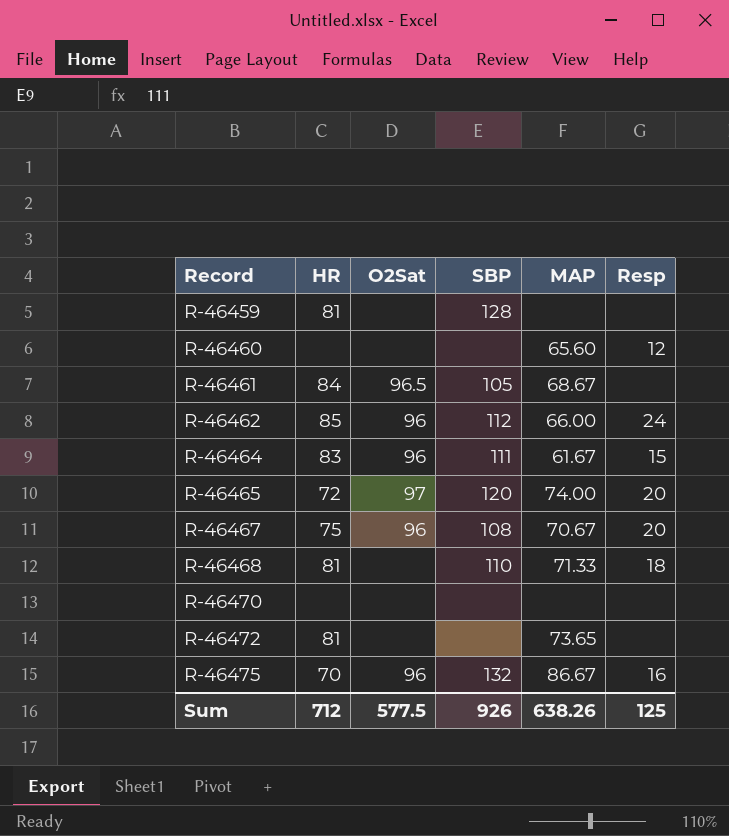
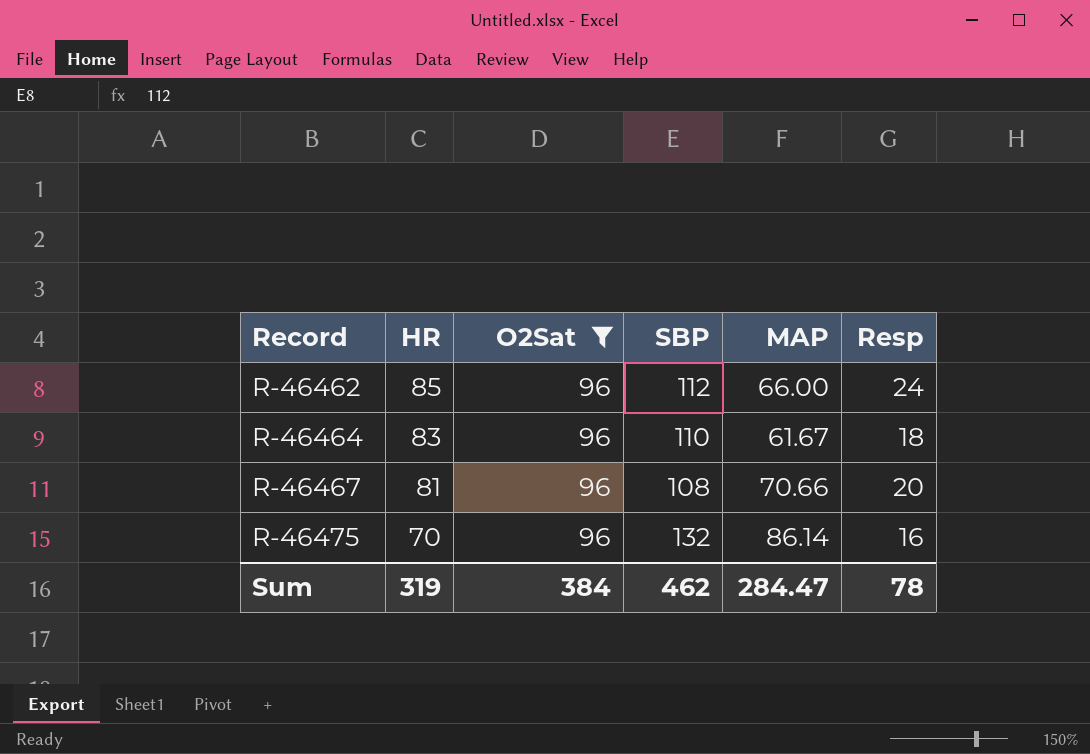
filter: none -> O2Sat = 96
R-46464 | SBP: 111 -> 110
R-46464 | Resp: 15 -> 18
R-46467 | HR: 75 -> 81
R-46467 | MAP: 70.67 -> 70.66
R-46475 | MAP: 86.67 -> 86.14
Sum | HR: 712 -> 319
Sum | O2Sat: 577.5 -> 384
Sum | SBP: 926 -> 462
Sum | MAP: 638.26 -> 284.47
Sum | Resp: 125 -> 78

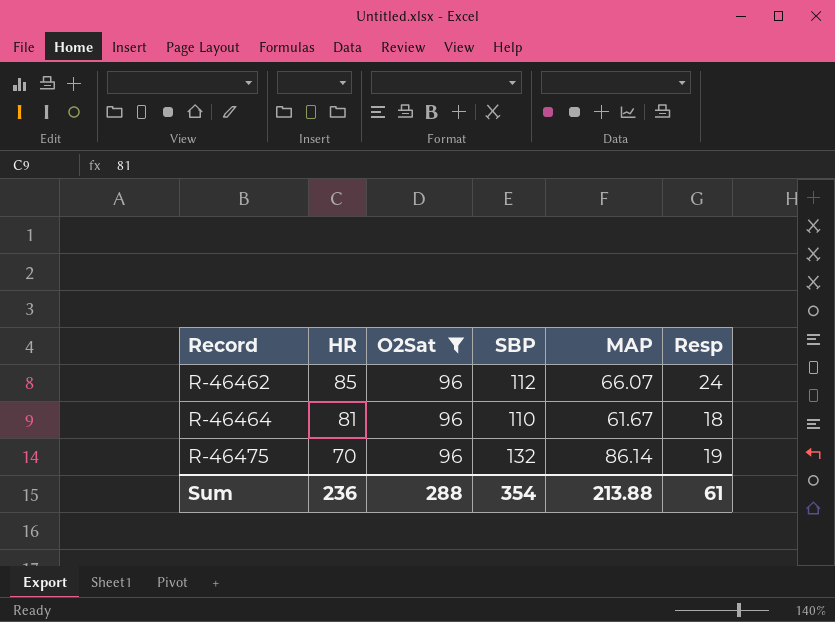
row R-46467: 81 | 96 | 108 | 70.66 | 20 -> none
R-46462 | MAP: 66.00 -> 66.07
R-46464 | HR: 83 -> 81
R-46475 | Resp: 16 -> 19
Sum | HR: 319 -> 236
Sum | O2Sat: 384 -> 288
Sum | SBP: 462 -> 354
Sum | MAP: 284.47 -> 213.88
Sum | Resp: 78 -> 61

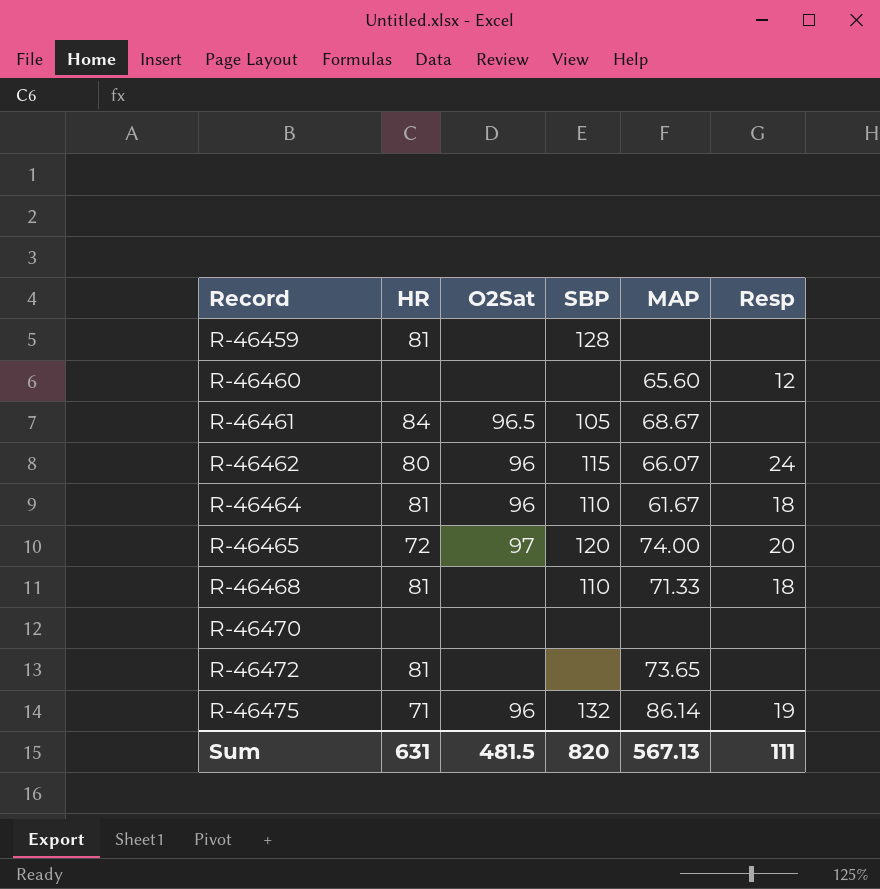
filter: O2Sat = 96 -> none
R-46462 | HR: 85 -> 80
R-46462 | SBP: 112 -> 115
R-46475 | HR: 70 -> 71
Sum | HR: 236 -> 631
Sum | O2Sat: 288 -> 481.5
Sum | SBP: 354 -> 820
Sum | MAP: 213.88 -> 567.13
Sum | Resp: 61 -> 111

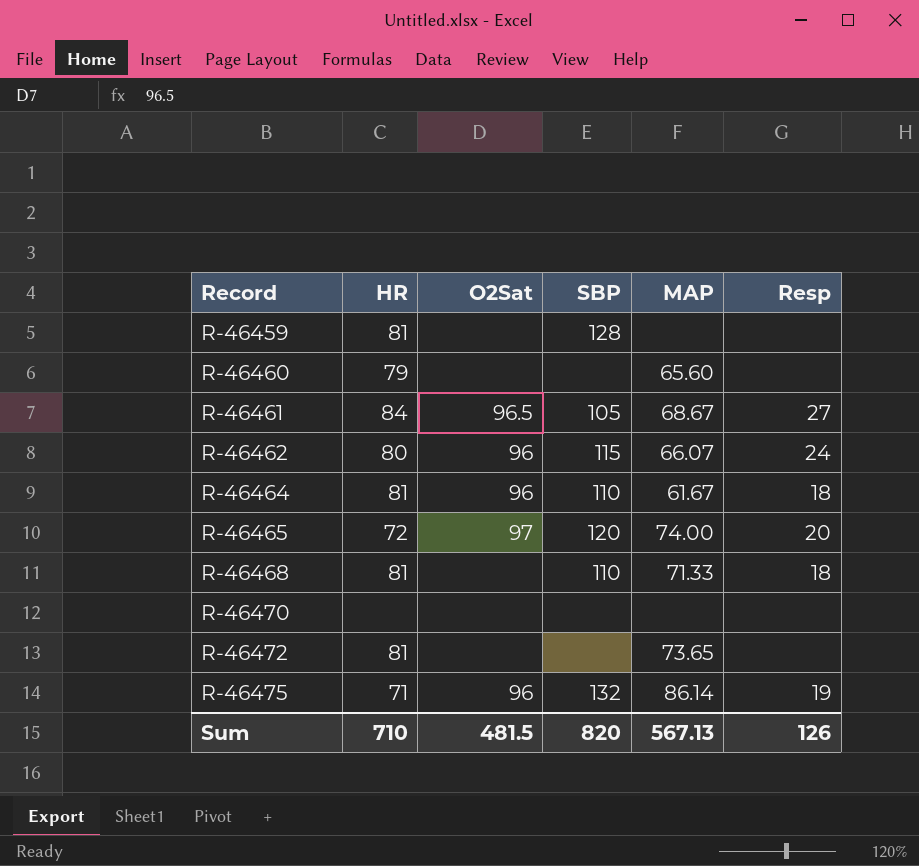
R-46460 | HR: none -> 79
R-46460 | Resp: 12 -> none
R-46461 | Resp: none -> 27
Sum | HR: 631 -> 710
Sum | Resp: 111 -> 126

